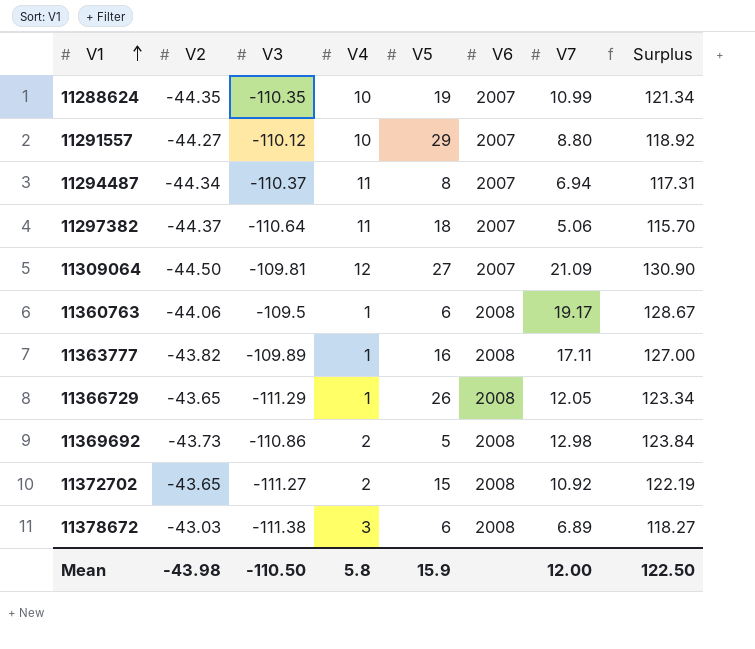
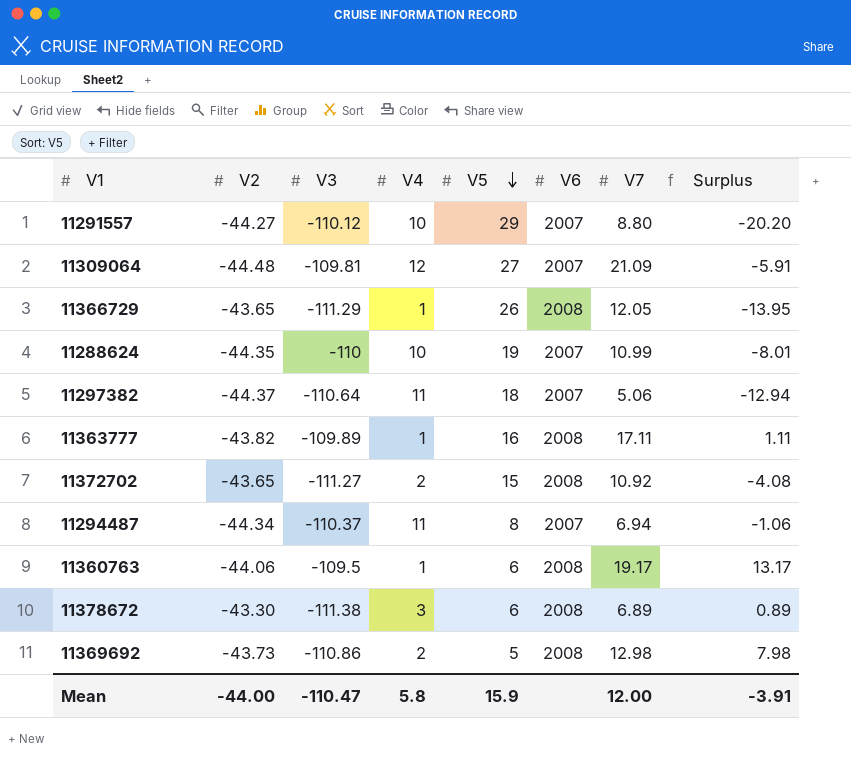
row order: V1 ascending -> V5 descending
column Surplus | formula: [V7] - [V3] -> [V7] - [V5]
11309064 | V2: -44.50 -> -44.48
11288624 | V3: -110.35 -> -110
11378672 | V2: -43.03 -> -43.30
Mean | V2: -43.98 -> -44.00
Mean | V3: -110.50 -> -110.47
Mean | Surplus: 122.50 -> -3.91

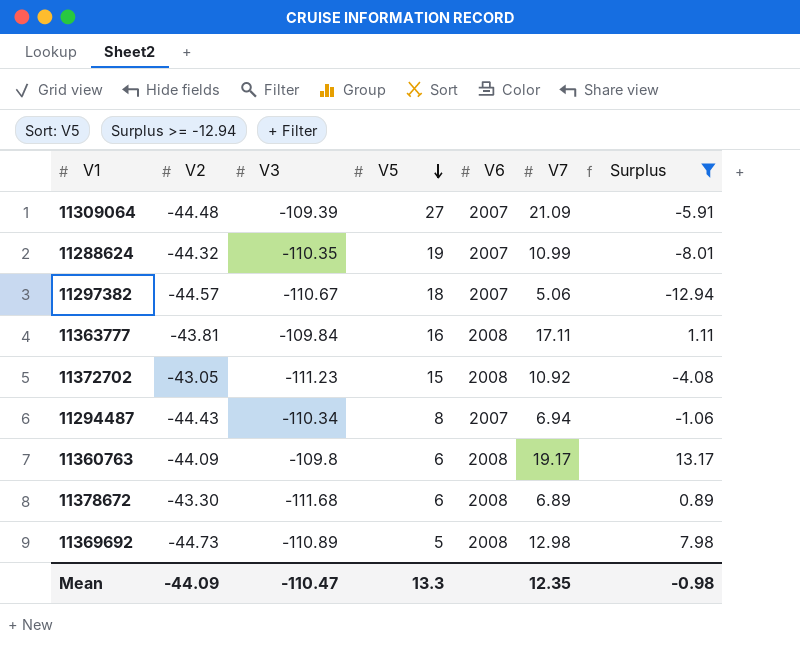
filter: none -> Surplus >= -12.94
column V4 | position: 4 -> none
11309064 | V3: -109.81 -> -109.39
11288624 | V2: -44.35 -> -44.32
11288624 | V3: -110 -> -110.35
11297382 | V2: -44.37 -> -44.57
11297382 | V3: -110.64 -> -110.67
11363777 | V2: -43.82 -> -43.81
11363777 | V3: -109.89 -> -109.84
11372702 | V2: -43.65 -> -43.05
11372702 | V3: -111.27 -> -111.23
11294487 | V2: -44.34 -> -44.43
11294487 | V3: -110.37 -> -110.34
11360763 | V2: -44.06 -> -44.09
11360763 | V3: -109.5 -> -109.8
11378672 | V3: -111.38 -> -111.68
11369692 | V2: -43.73 -> -44.73
11369692 | V3: -110.86 -> -110.89
Mean | V2: -44.00 -> -44.09
Mean | V5: 15.9 -> 13.3
Mean | V7: 12.00 -> 12.35
Mean | Surplus: -3.91 -> -0.98

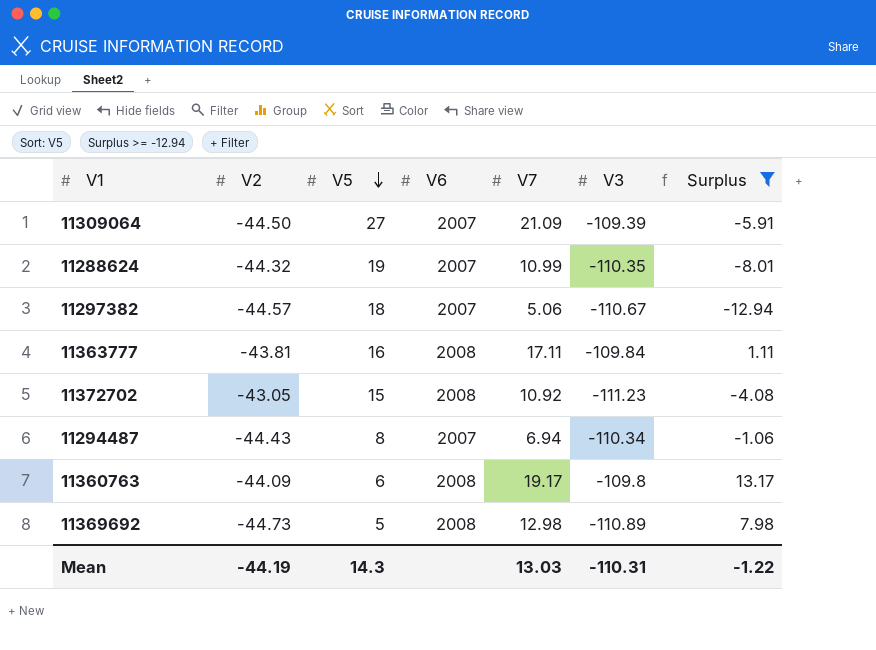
column V3 | position: 3 -> 6
row 11378672: -43.30 | -111.68 | 6 | 2008 | 6.89 | 0.89 -> none
11309064 | V2: -44.48 -> -44.50
Mean | V2: -44.09 -> -44.19
Mean | V5: 13.3 -> 14.3
Mean | V7: 12.35 -> 13.03
Mean | V3: -110.47 -> -110.31
Mean | Surplus: -0.98 -> -1.22

